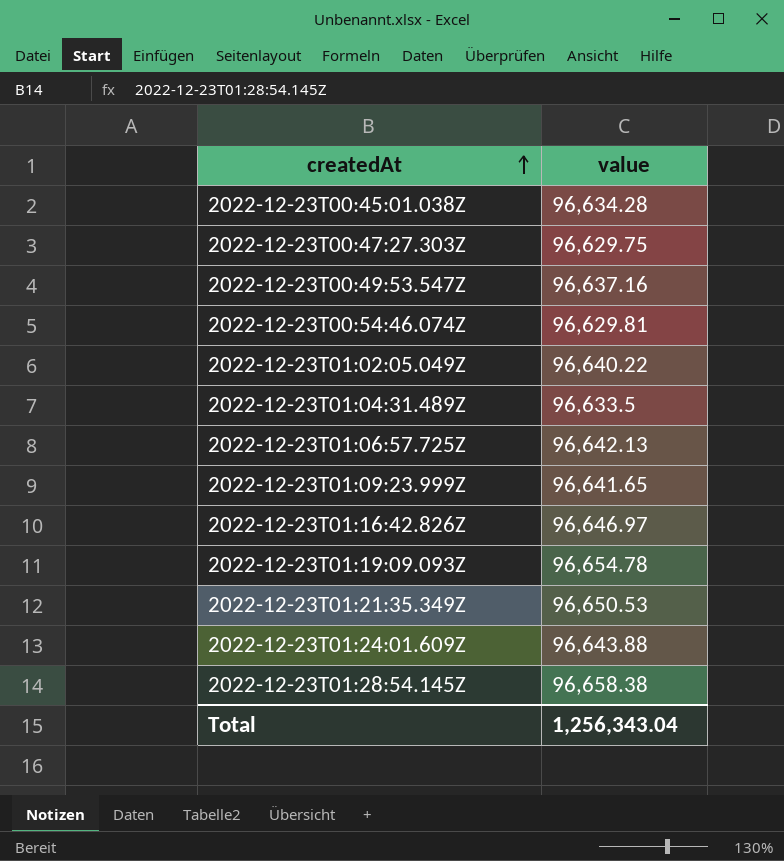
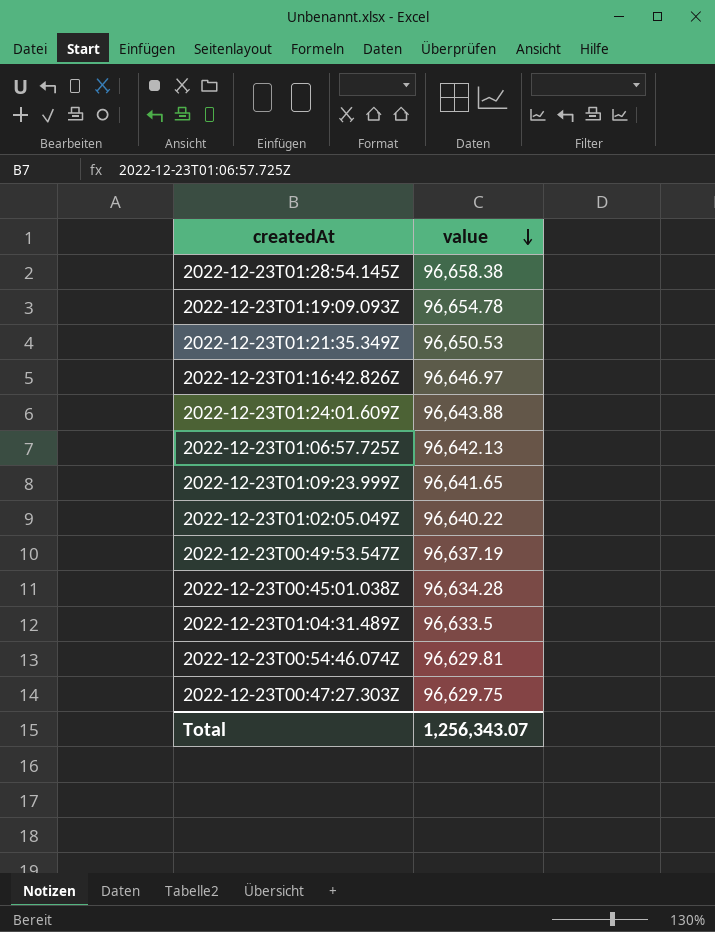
row order: createdAt ascending -> value descending
2022-12-23T00:49:53.547Z | value: 96,637.16 -> 96,637.19
Total | value: 1,256,343.04 -> 1,256,343.07

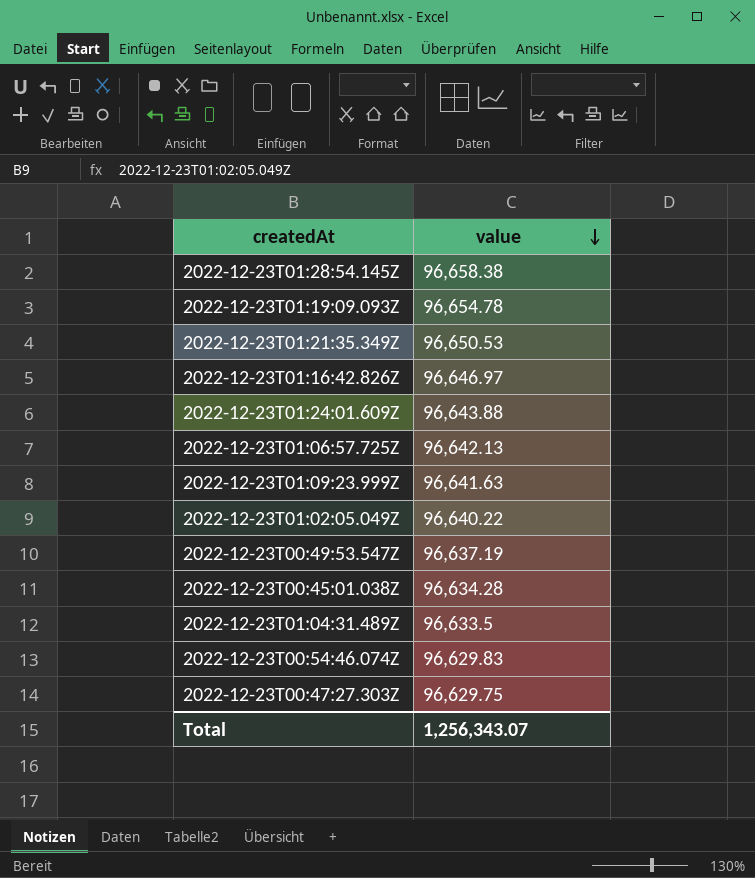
2022-12-23T01:09:23.999Z | value: 96,641.65 -> 96,641.63
2022-12-23T00:54:46.074Z | value: 96,629.81 -> 96,629.83

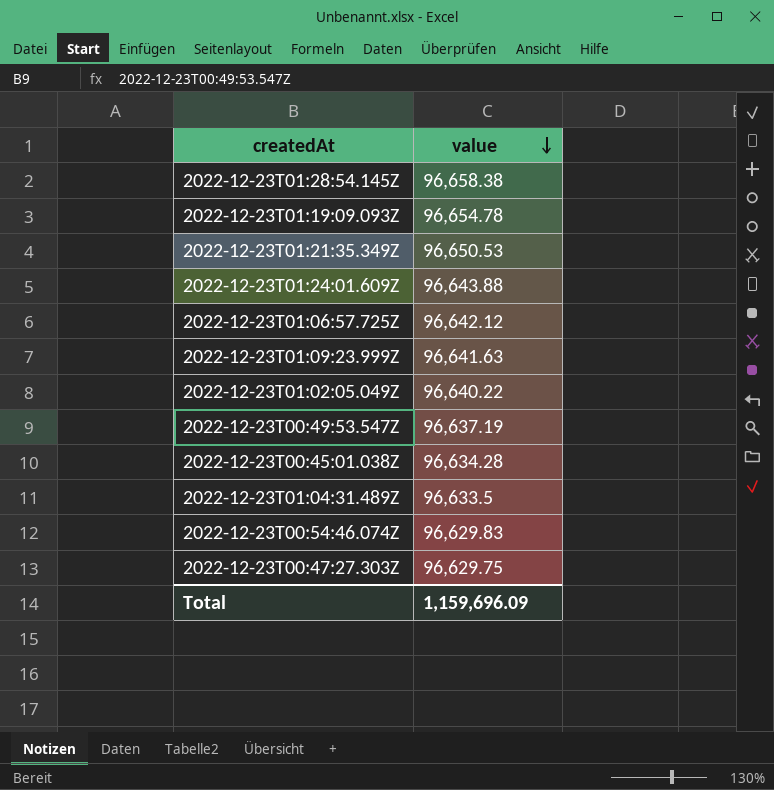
row 2022-12-23T01:16:42.826Z: 96,646.97 -> none
2022-12-23T01:06:57.725Z | value: 96,642.13 -> 96,642.12
Total | value: 1,256,343.07 -> 1,159,696.09

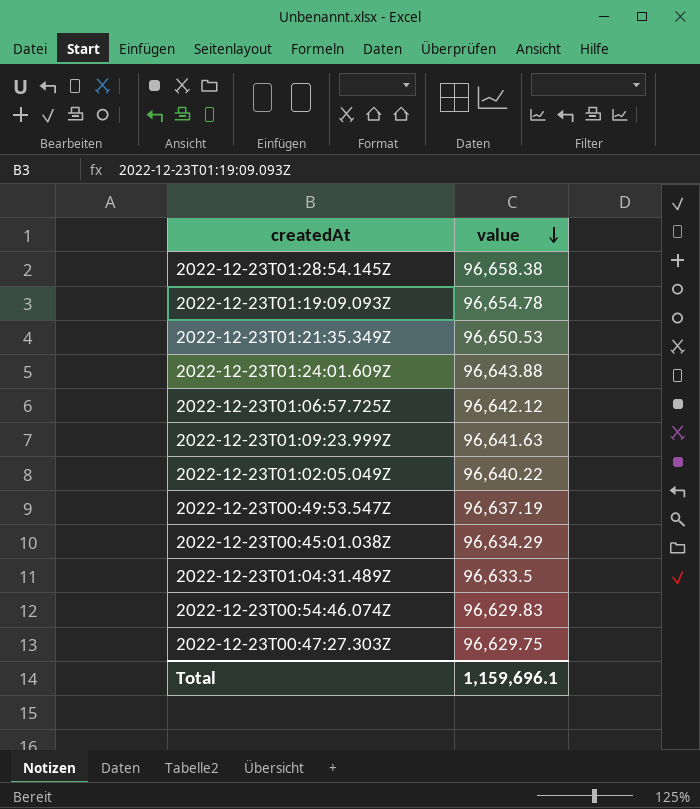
2022-12-23T00:45:01.038Z | value: 96,634.28 -> 96,634.29
Total | value: 1,159,696.09 -> 1,159,696.1

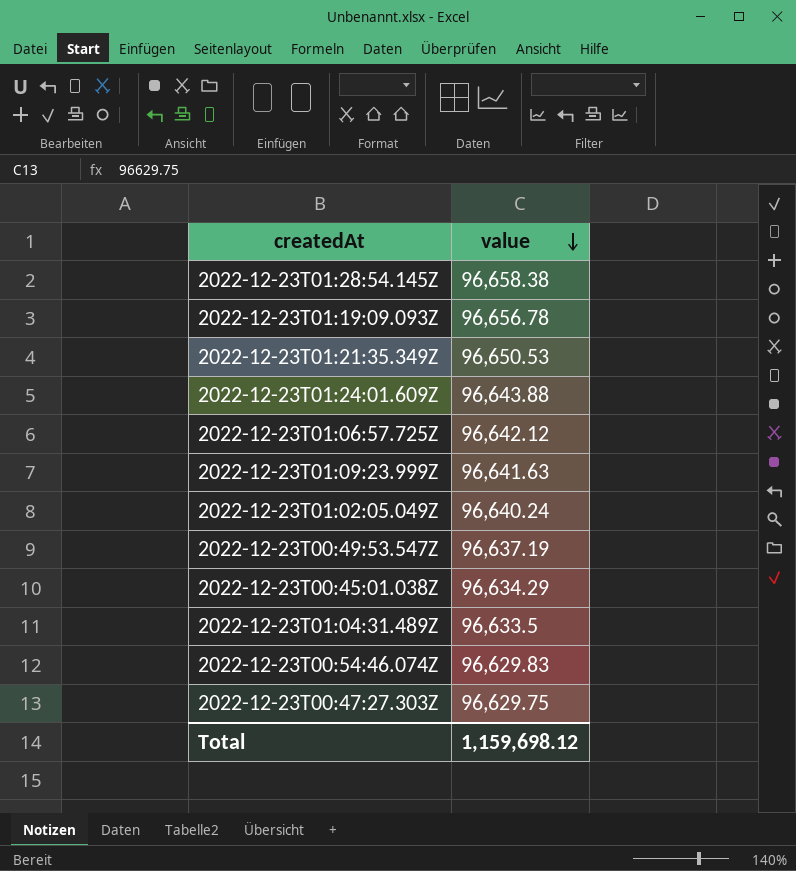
2022-12-23T01:19:09.093Z | value: 96,654.78 -> 96,656.78
2022-12-23T01:02:05.049Z | value: 96,640.22 -> 96,640.24
Total | value: 1,159,696.1 -> 1,159,698.12

